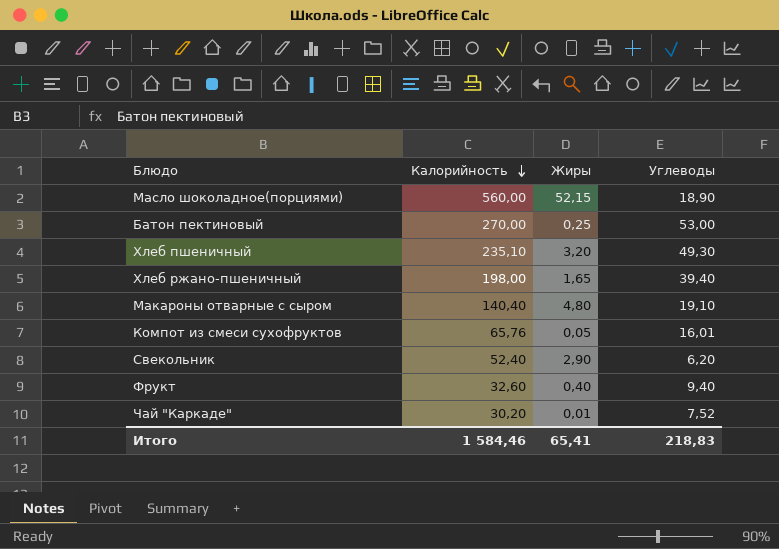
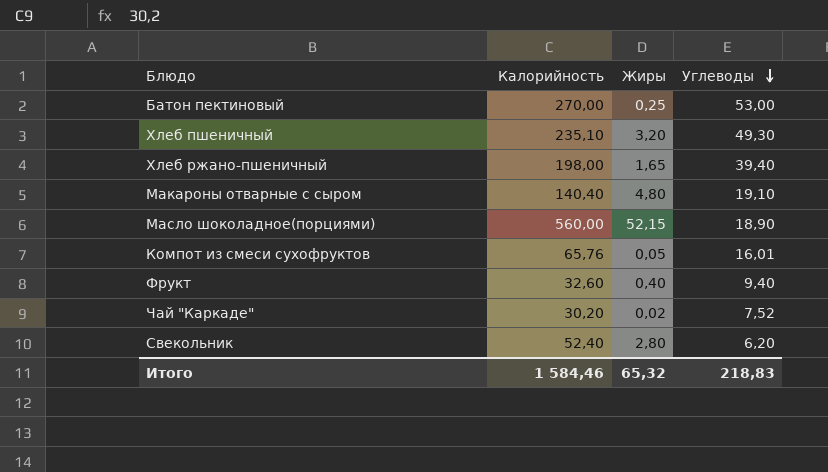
row order: Калорийность descending -> Углеводы descending
Чай "Каркаде" | Жиры: 0,01 -> 0,02
Свекольник | Жиры: 2,90 -> 2,80
Итого | Жиры: 65,41 -> 65,32

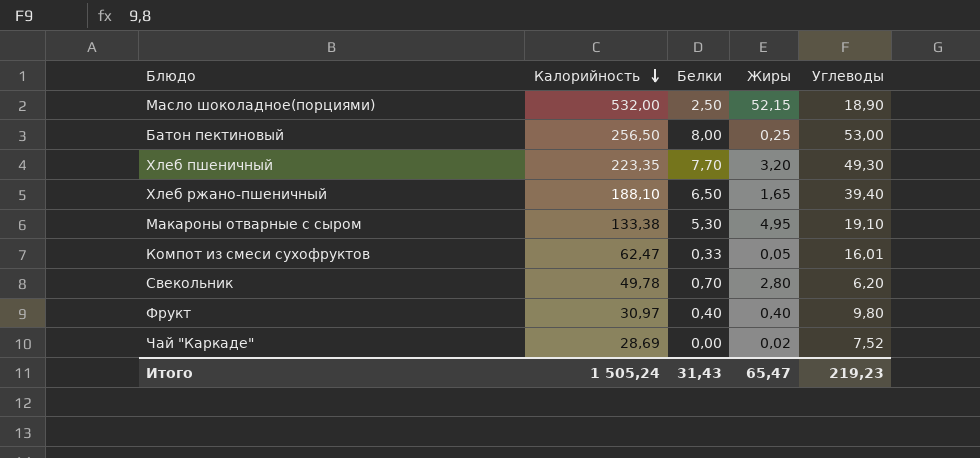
row order: Углеводы descending -> Калорийность descending
column Белки | position: none -> 3
Масло шоколадное(порциями) | Калорийность: 560,00 -> 532,00
Батон пектиновый | Калорийность: 270,00 -> 256,50
Хлеб пшеничный | Калорийность: 235,10 -> 223,35
Хлеб ржано-пшеничный | Калорийность: 198,00 -> 188,10
Макароны отварные с сыром | Калорийность: 140,40 -> 133,38
Макароны отварные с сыром | Жиры: 4,80 -> 4,95
Компот из смеси сухофруктов | Калорийность: 65,76 -> 62,47
Свекольник | Калорийность: 52,40 -> 49,78
Фрукт | Калорийность: 32,60 -> 30,97
Фрукт | Углеводы: 9,40 -> 9,80
Чай "Каркаде" | Калорийность: 30,20 -> 28,69
Итого | Калорийность: 1 584,46 -> 1 505,24
Итого | Жиры: 65,32 -> 65,47
Итого | Углеводы: 218,83 -> 219,23

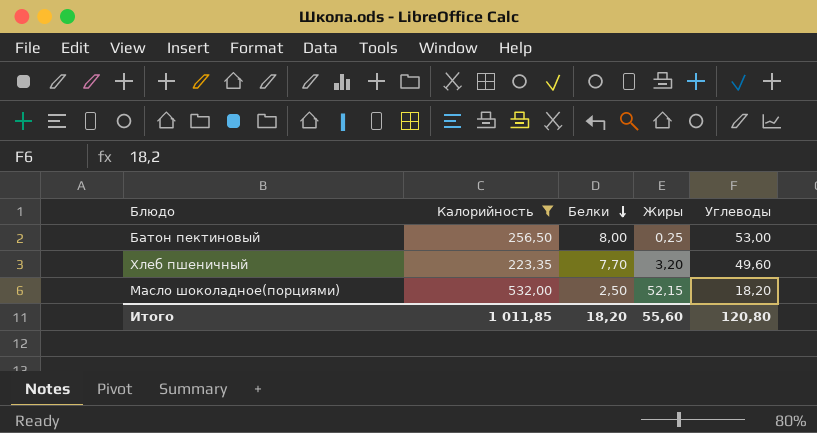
filter: none -> Калорийность >= 223,35
row order: Калорийность descending -> Белки descending
Хлеб пшеничный | Углеводы: 49,30 -> 49,60
Масло шоколадное(порциями) | Углеводы: 18,90 -> 18,20
Итого | Калорийность: 1 505,24 -> 1 011,85
Итого | Белки: 31,43 -> 18,20
Итого | Жиры: 65,47 -> 55,60
Итого | Углеводы: 219,23 -> 120,80

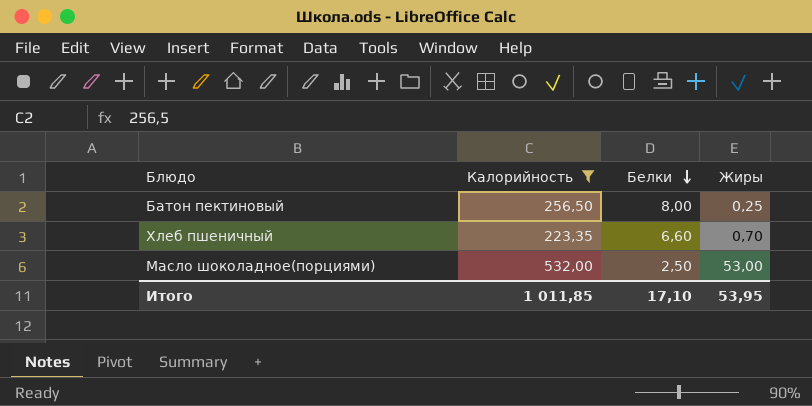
column Углеводы | position: 5 -> none
Хлеб пшеничный | Белки: 7,70 -> 6,60
Хлеб пшеничный | Жиры: 3,20 -> 0,70
Масло шоколадное(порциями) | Жиры: 52,15 -> 53,00
Итого | Белки: 18,20 -> 17,10
Итого | Жиры: 55,60 -> 53,95

